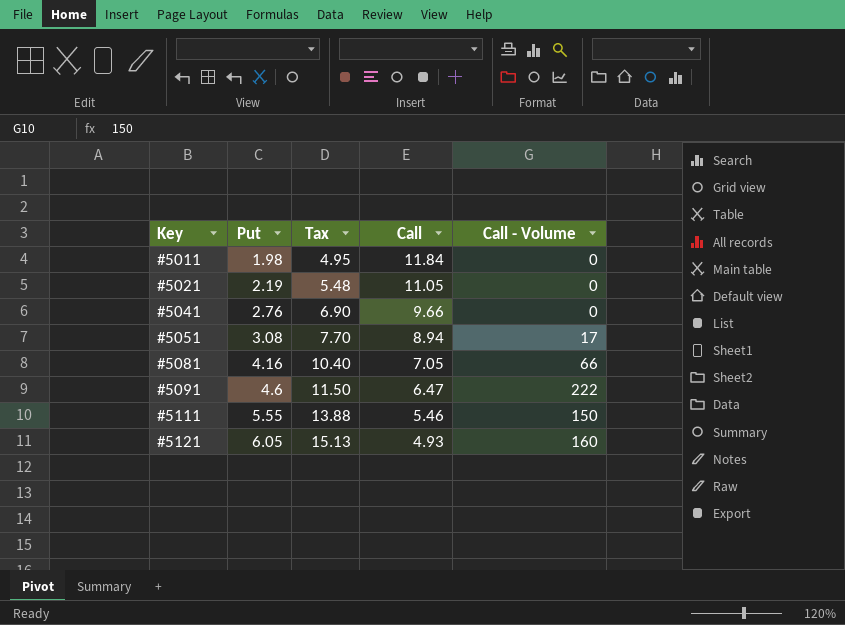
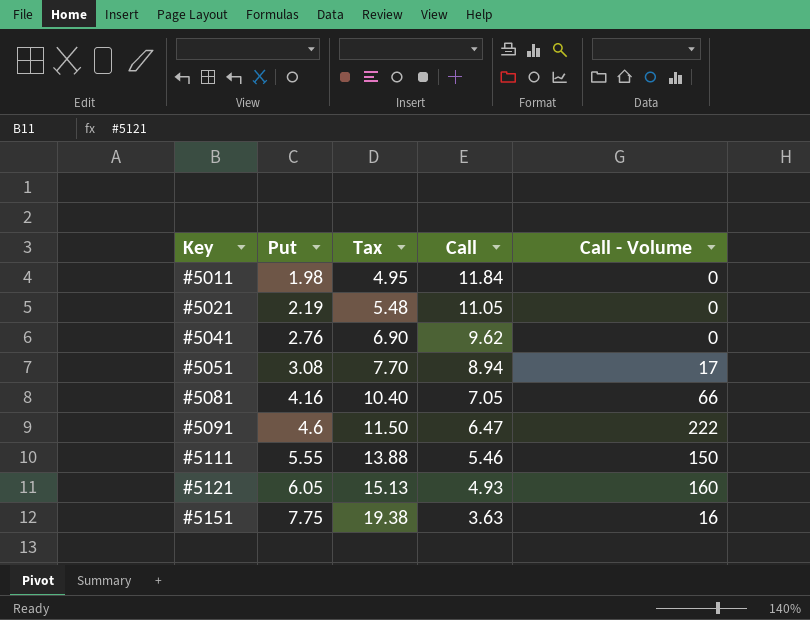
#5041 | Call: 9.66 -> 9.62
row #5151: none -> 7.75 | 19.38 | 3.63 | 16

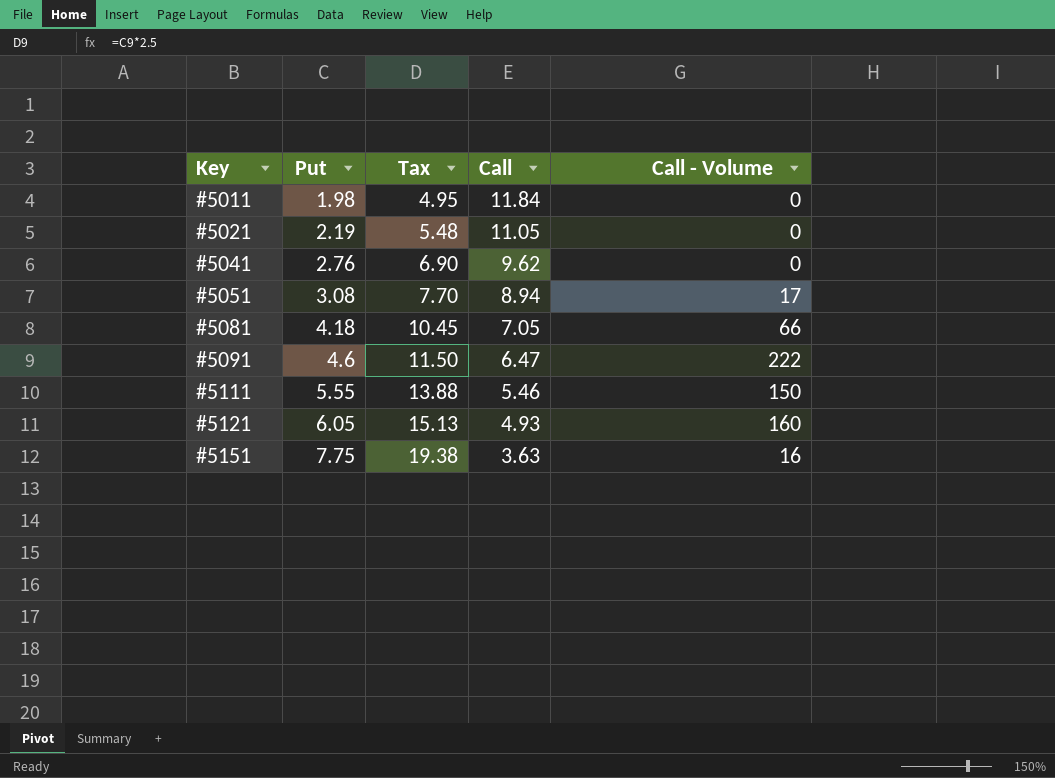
#5081 | Put: 4.16 -> 4.18
#5081 | Tax: 10.40 -> 10.45

